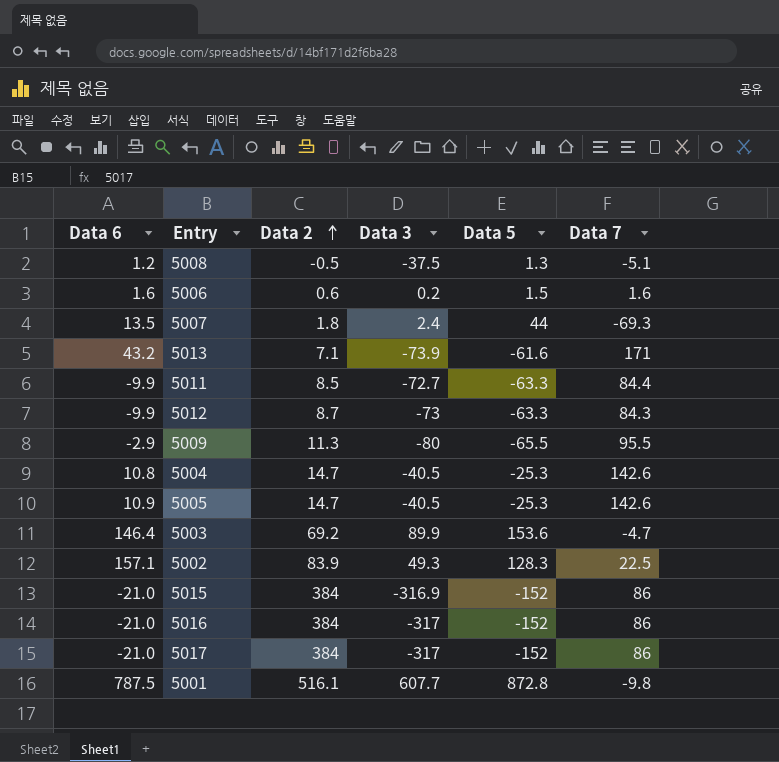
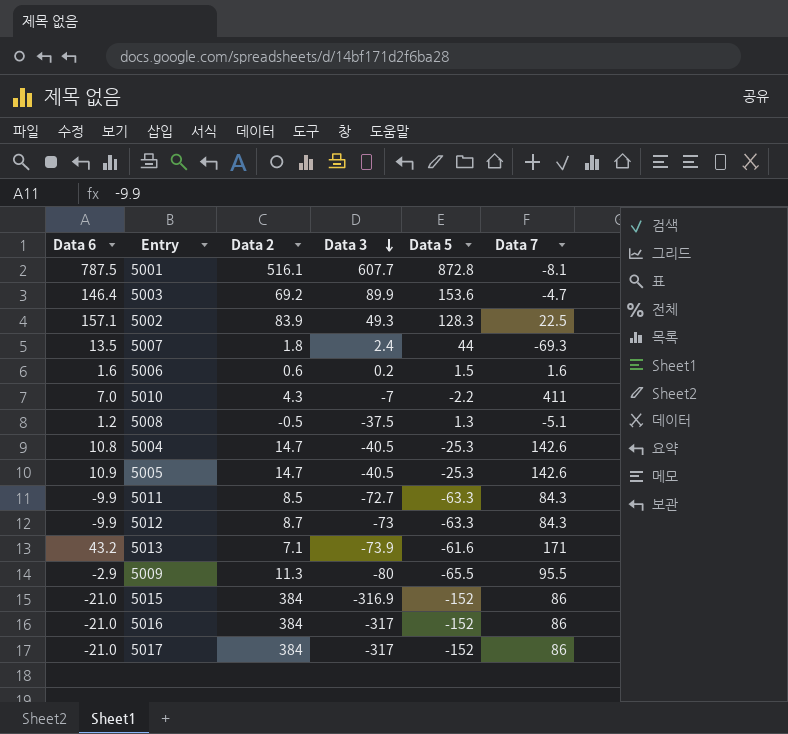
row order: Data 2 ascending -> Data 3 descending
5001 | Data 7: -9.8 -> -8.1
row 5010: none -> 7.0 | 4.3 | -7 | -2.2 | 411
5011 | Data 7: 84.4 -> 84.3

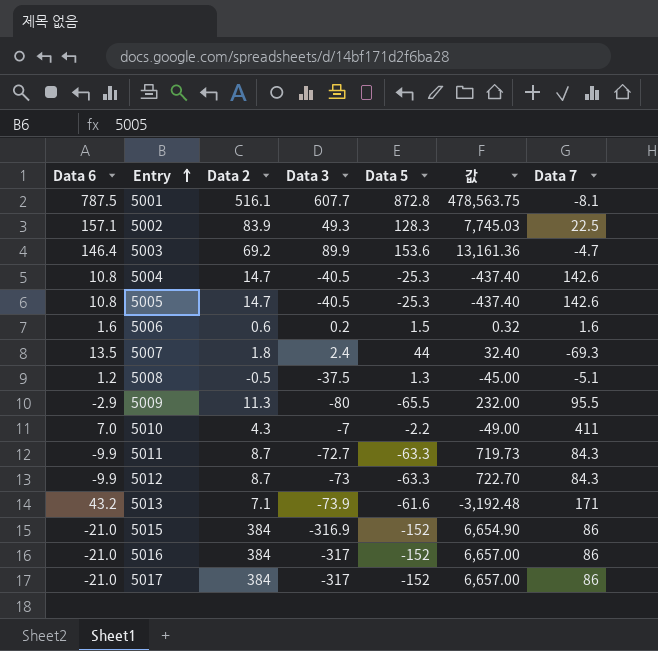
row order: Data 3 descending -> Entry ascending
column 값 | formula: none -> [Data 6] * [Data 3]
5005 | Data 6: 10.9 -> 10.8
5011 | Data 2: 8.5 -> 8.7

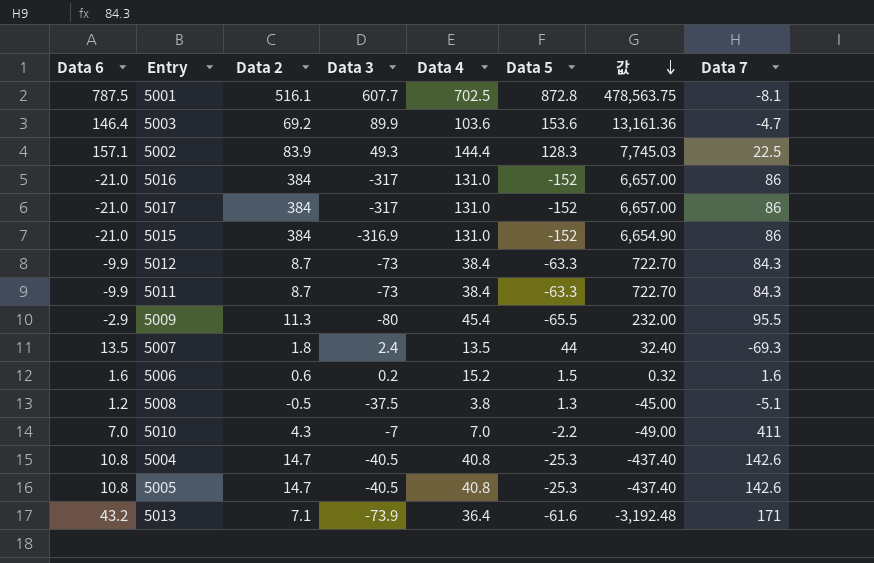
row order: Entry ascending -> 값 descending
column Data 4 | position: none -> 5
5011 | Data 3: -72.7 -> -73
5011 | 값: 719.73 -> 722.70

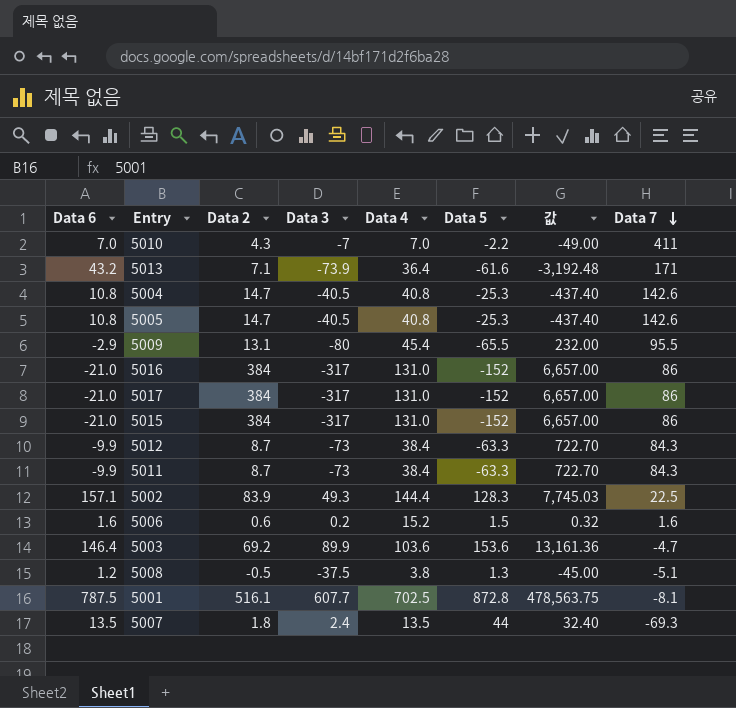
row order: 값 descending -> Data 7 descending
5009 | Data 2: 11.3 -> 13.1
5015 | Data 3: -316.9 -> -317
5015 | 값: 6,654.90 -> 6,657.00

